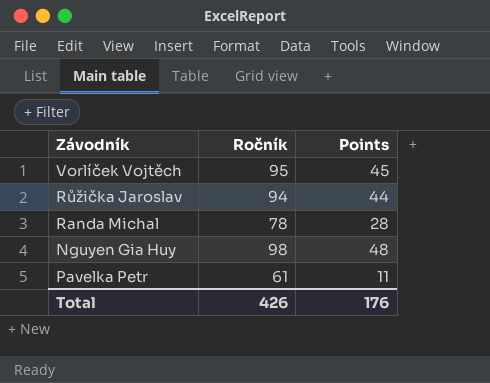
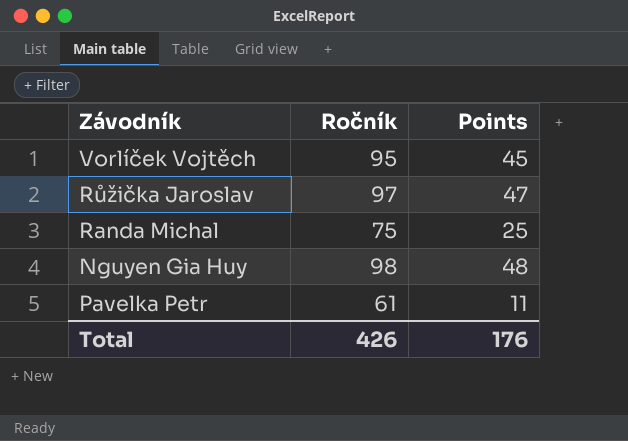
Růžička Jaroslav | Ročník: 94 -> 97
Růžička Jaroslav | Points: 44 -> 47
Randa Michal | Ročník: 78 -> 75
Randa Michal | Points: 28 -> 25

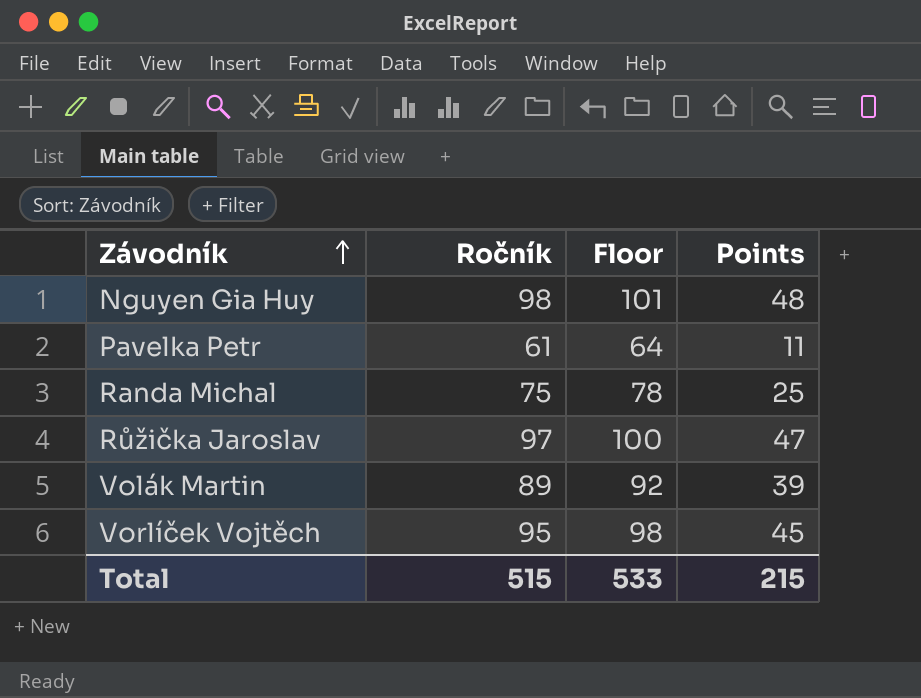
row order: none -> Závodník ascending
column Floor | formula: none -> [Ročník] + 3
row Volák Martin: none -> 89 | 92 | 39
Total | Ročník: 426 -> 515
Total | Points: 176 -> 215

